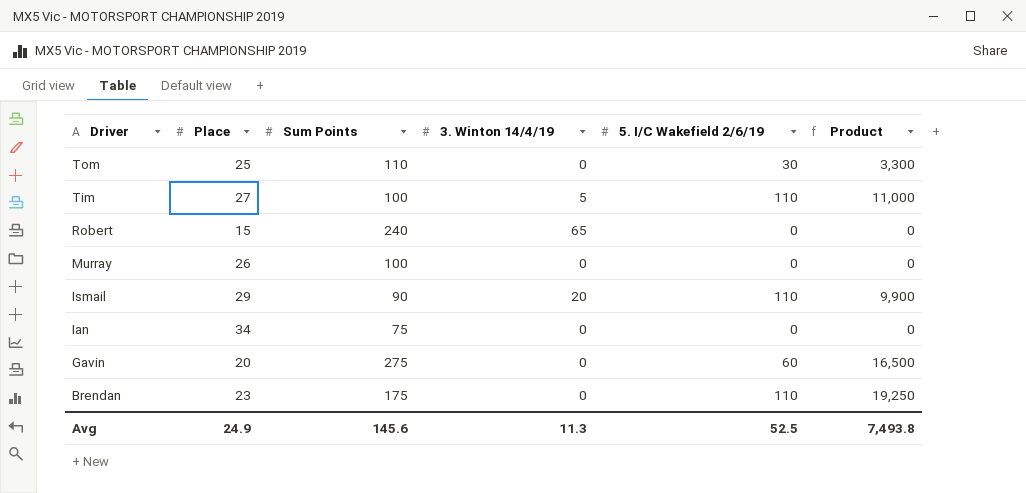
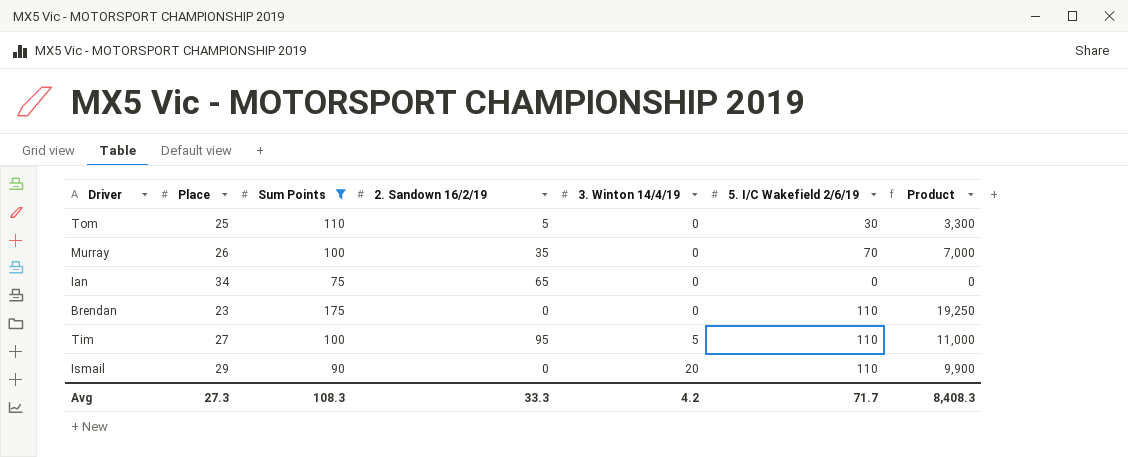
filter: none -> Sum Points <= 175
row order: Driver descending -> 3. Winton 14/4/19 ascending
column 2. Sandown 16/2/19 | position: none -> 4
Murray | 5. I/C Wakefield 2/6/19: 0 -> 70
Murray | Product: 0 -> 7,000
Avg | Place: 24.9 -> 27.3
Avg | Sum Points: 145.6 -> 108.3
Avg | 3. Winton 14/4/19: 11.3 -> 4.2
Avg | 5. I/C Wakefield 2/6/19: 52.5 -> 71.7
Avg | Product: 7,493.8 -> 8,408.3

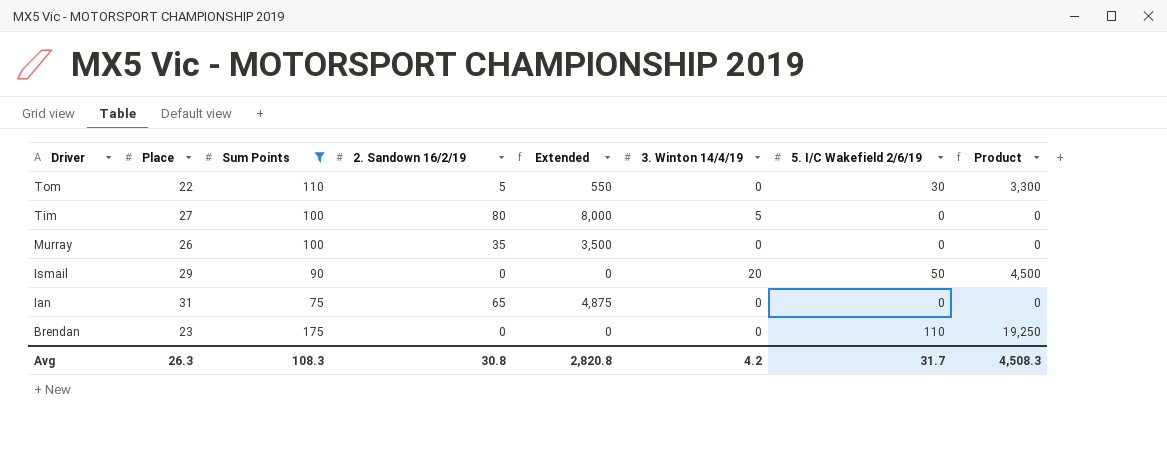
row order: 3. Winton 14/4/19 ascending -> Driver descending
column Extended | formula: none -> [Sum Points] * [2. Sandown 16/2/19]
Tom | Place: 25 -> 22
Tim | 2. Sandown 16/2/19: 95 -> 80
Tim | 5. I/C Wakefield 2/6/19: 110 -> 0
Tim | Product: 11,000 -> 0
Murray | 5. I/C Wakefield 2/6/19: 70 -> 0
Murray | Product: 7,000 -> 0
Ismail | 5. I/C Wakefield 2/6/19: 110 -> 50
Ismail | Product: 9,900 -> 4,500
Ian | Place: 34 -> 31
Avg | Place: 27.3 -> 26.3
Avg | 2. Sandown 16/2/19: 33.3 -> 30.8
Avg | 5. I/C Wakefield 2/6/19: 71.7 -> 31.7
Avg | Product: 8,408.3 -> 4,508.3

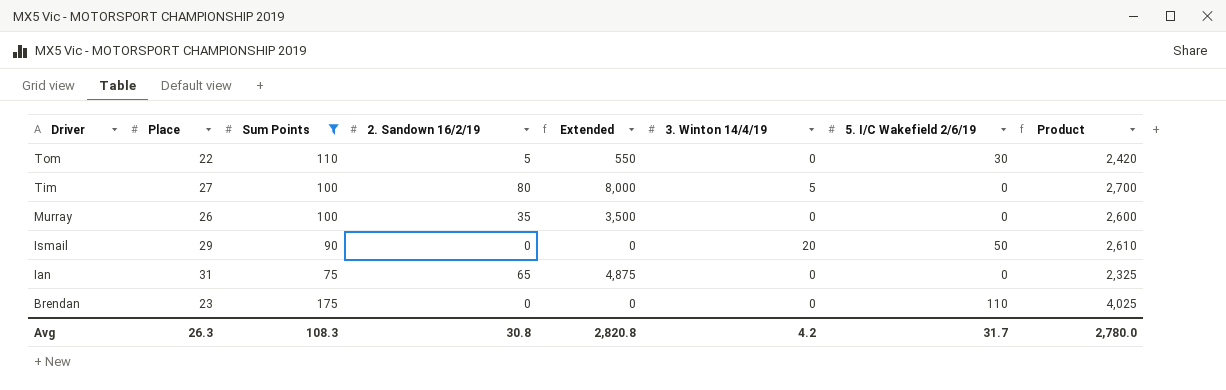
column Product | formula: [Sum Points] * [5. I/C Wakefield 2/6/19] -> [Place] * [Sum Points]
Avg | Product: 4,508.3 -> 2,780.0

